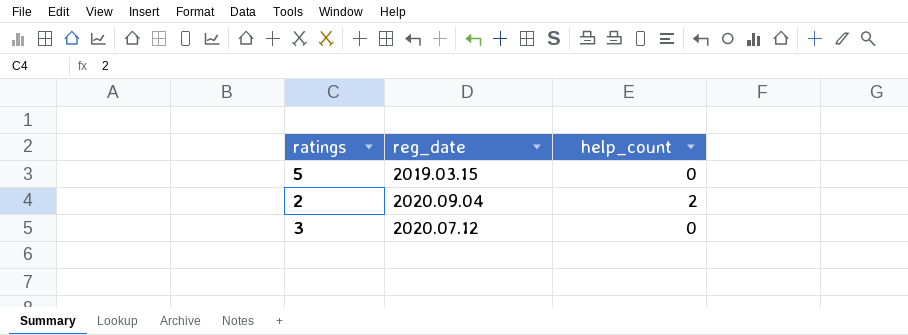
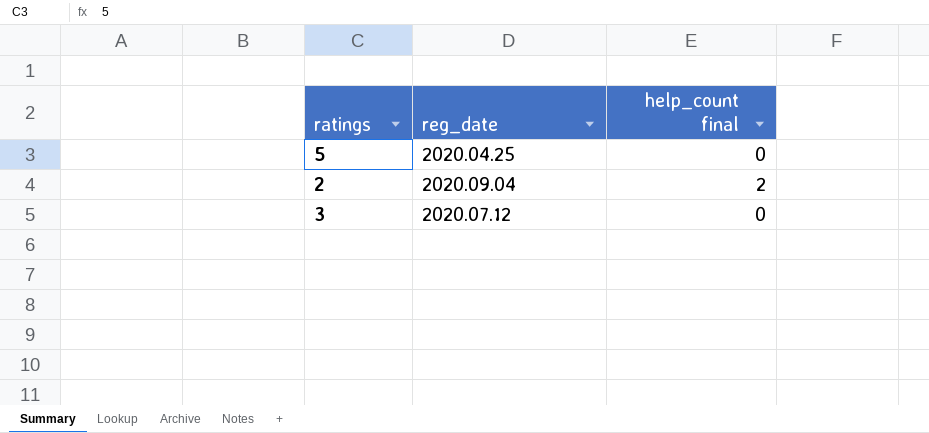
column name: help_count -> help_count final
5 | reg_date: 2019.03.15 -> 2020.04.25

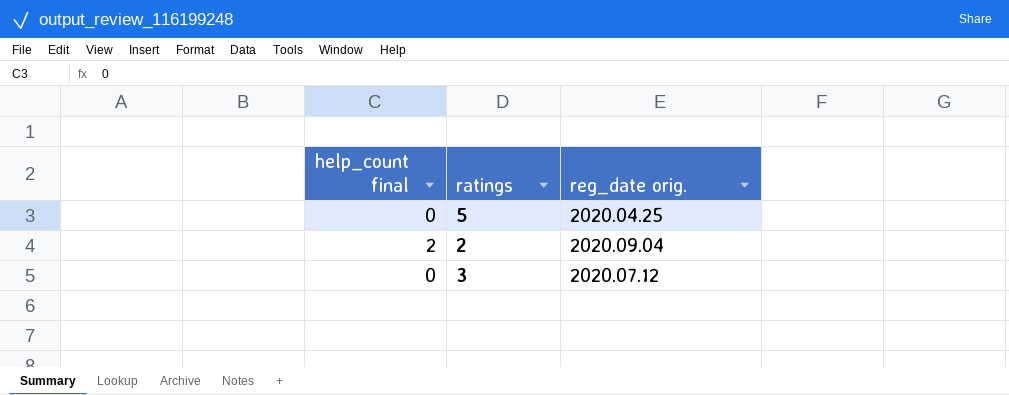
column help_count final | position: 3 -> 1
column name: reg_date -> reg_date orig.

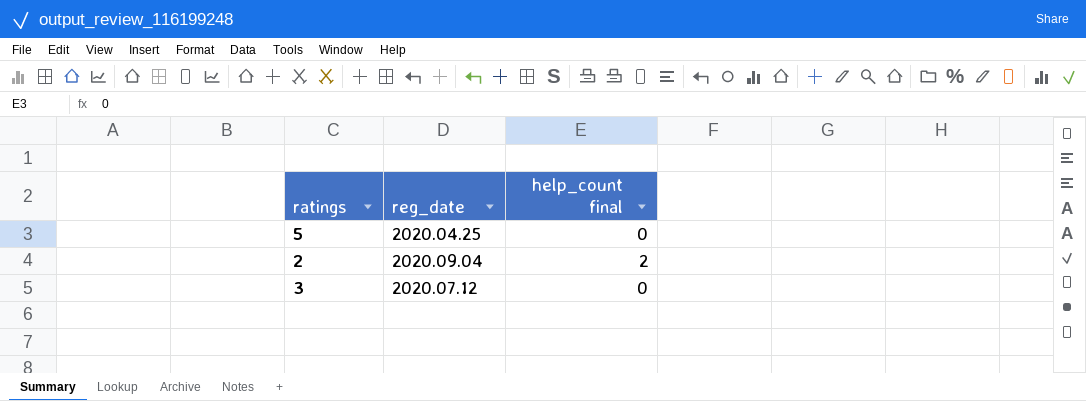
column name: reg_date orig. -> reg_date
column help_count final | position: 1 -> 3

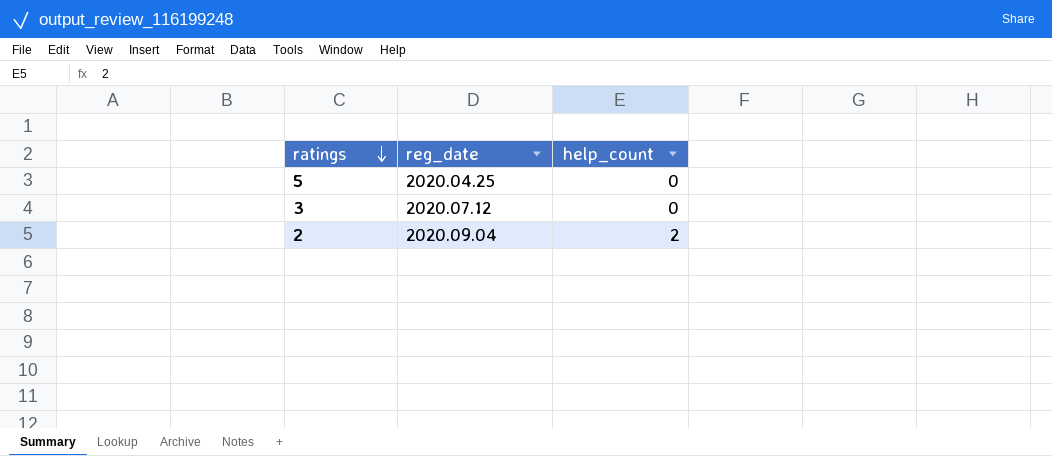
row order: none -> ratings descending
column name: help_count final -> help_count

